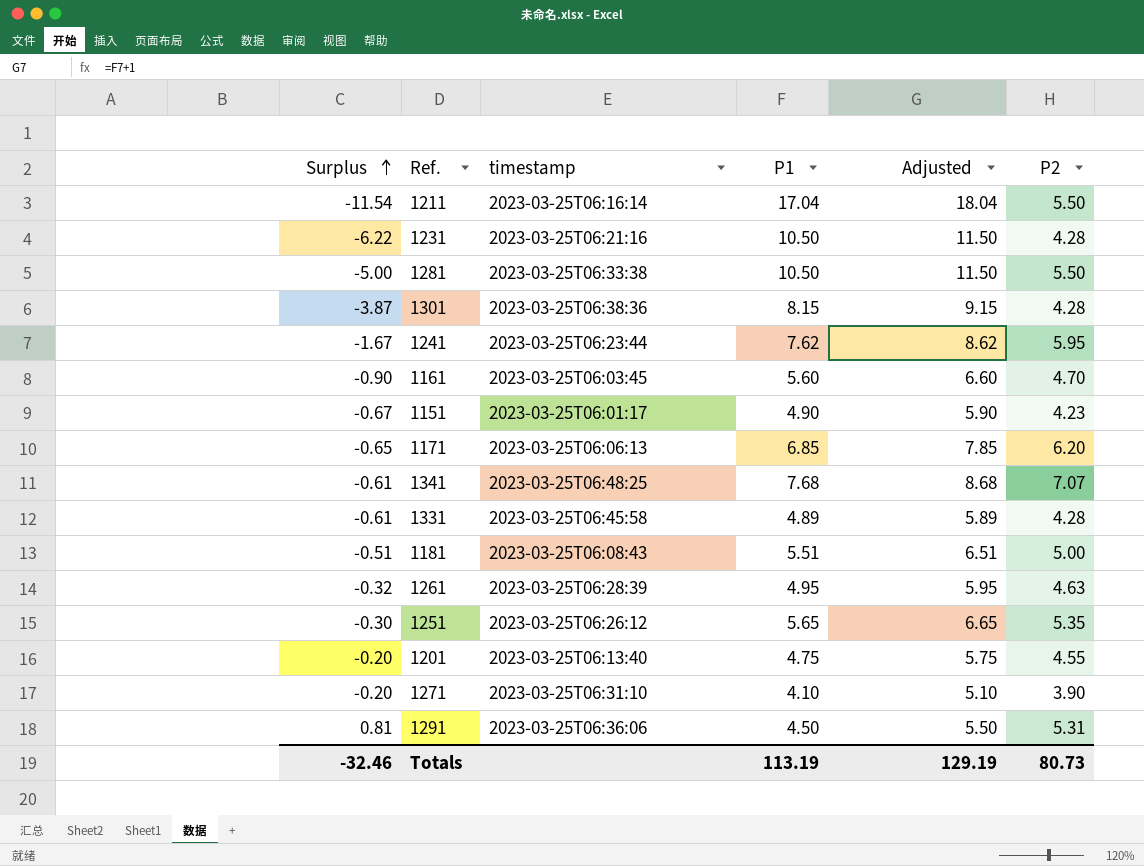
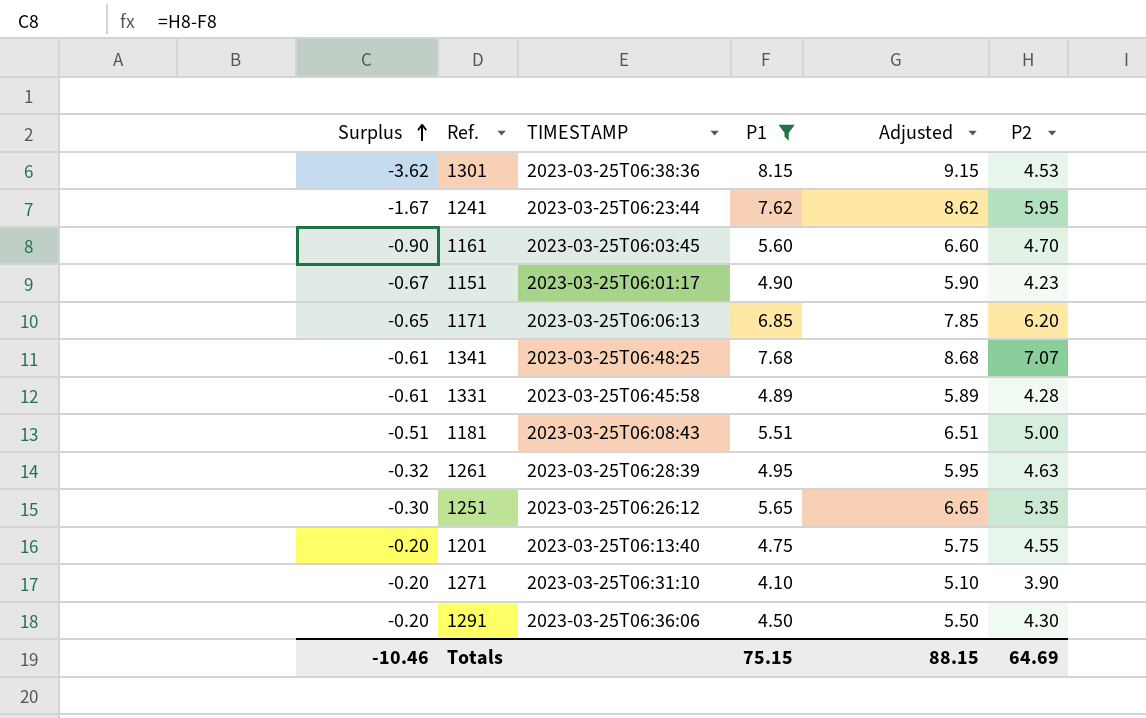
filter: none -> P1 <= 8.15
column name: timestamp -> TIMESTAMP
1301 | Surplus: -3.87 -> -3.62
1301 | P2: 4.28 -> 4.53
1291 | Surplus: 0.81 -> -0.20
1291 | P2: 5.31 -> 4.30
Totals | Surplus: -32.46 -> -10.46
Totals | P1: 113.19 -> 75.15
Totals | Adjusted: 129.19 -> 88.15
Totals | P2: 80.73 -> 64.69

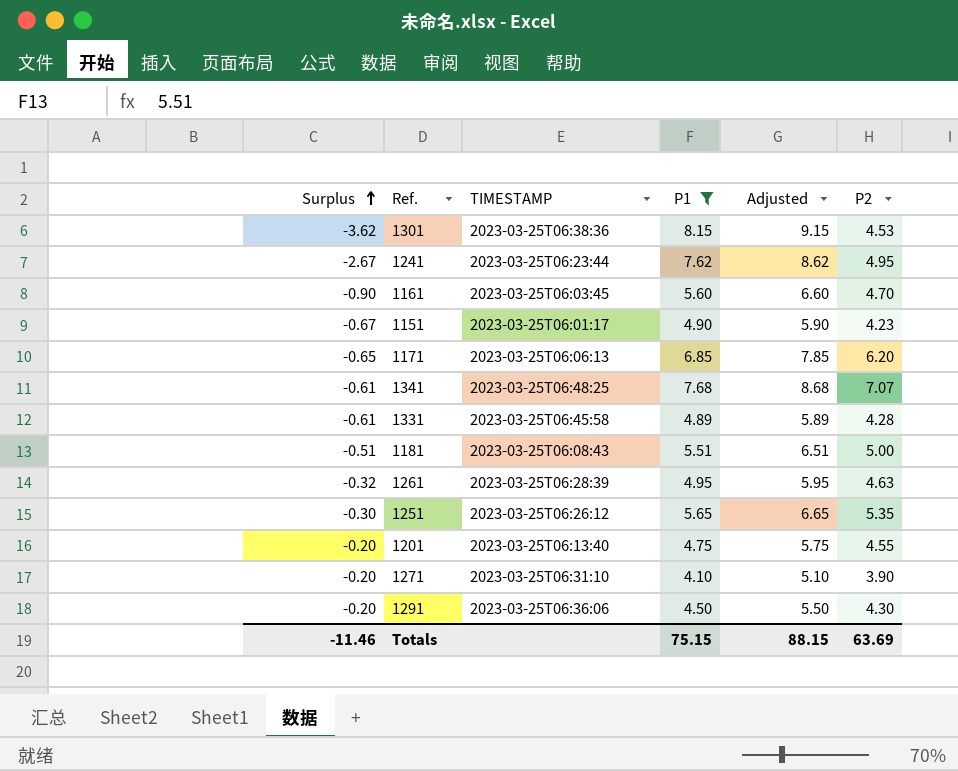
1241 | Surplus: -1.67 -> -2.67
1241 | P2: 5.95 -> 4.95
Totals | Surplus: -10.46 -> -11.46
Totals | P2: 64.69 -> 63.69

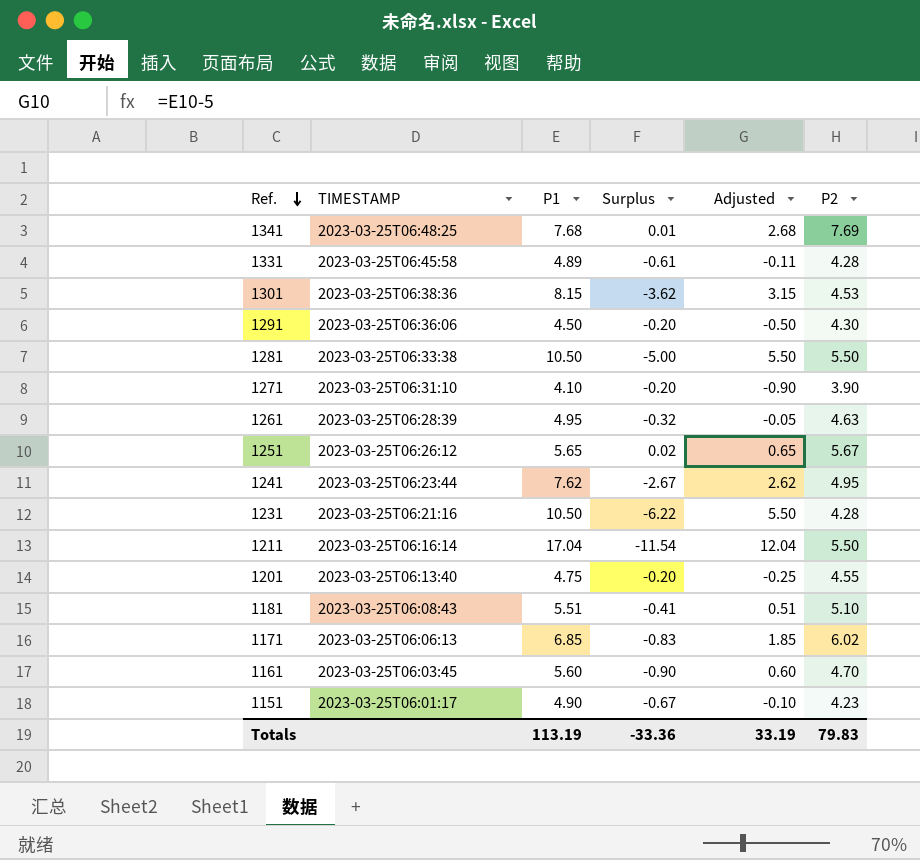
filter: P1 <= 8.15 -> none
row order: Surplus ascending -> Ref. descending
column Surplus | position: 1 -> 4
column Adjusted | formula: [P1] + 1 -> [P1] - 5
1341 | Surplus: -0.61 -> 0.01
1341 | P2: 7.07 -> 7.69
1251 | Surplus: -0.30 -> 0.02
1251 | P2: 5.35 -> 5.67
1181 | Surplus: -0.51 -> -0.41
1181 | P2: 5.00 -> 5.10
1171 | Surplus: -0.65 -> -0.83
1171 | P2: 6.20 -> 6.02
Totals | P1: 75.15 -> 113.19
Totals | Surplus: -11.46 -> -33.36
Totals | Adjusted: 88.15 -> 33.19
Totals | P2: 63.69 -> 79.83

